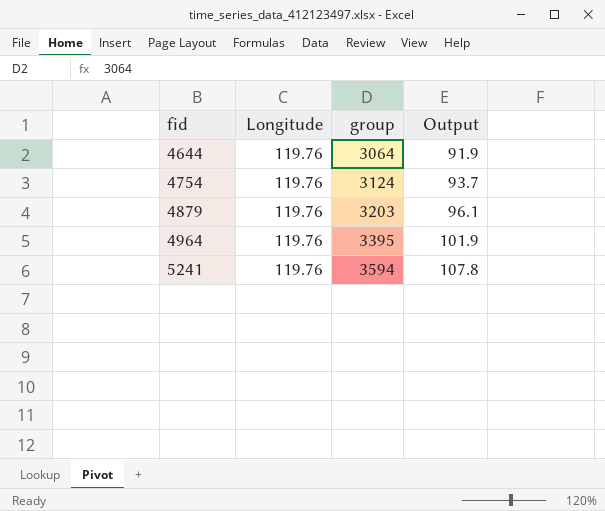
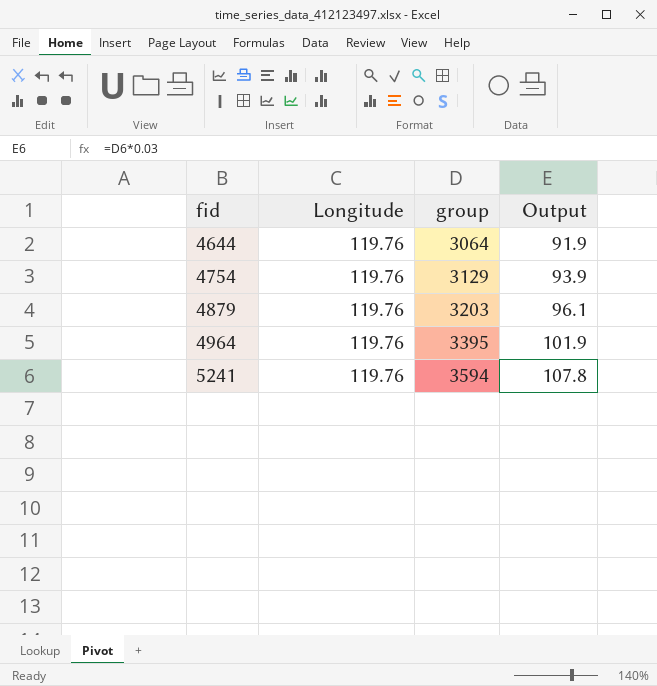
4754 | group: 3124 -> 3129
4754 | Output: 93.7 -> 93.9

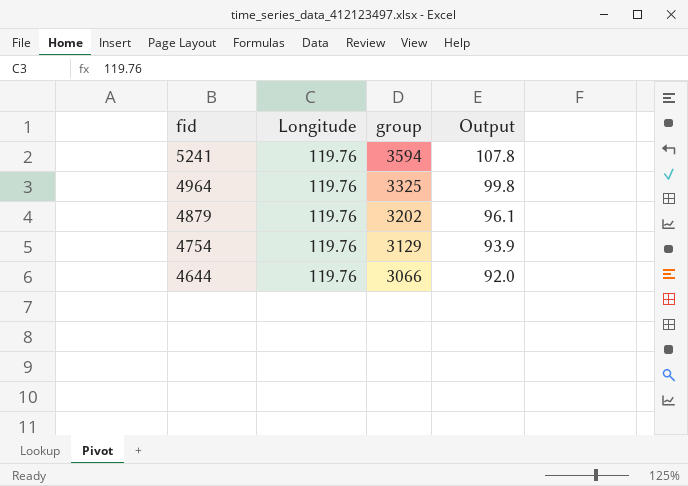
row order: fid ascending -> fid descending
4964 | group: 3395 -> 3325
4964 | Output: 101.9 -> 99.8
4879 | group: 3203 -> 3202
4644 | group: 3064 -> 3066
4644 | Output: 91.9 -> 92.0

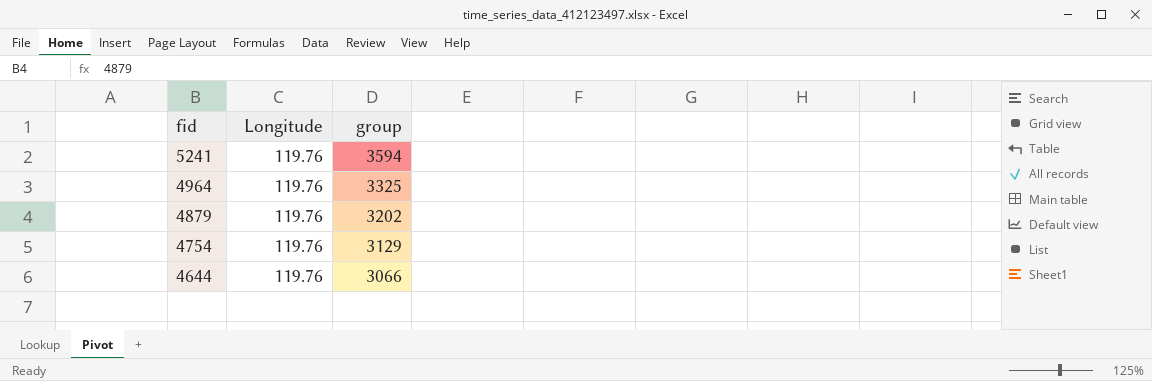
column Output | formula: [group] * 0.03 -> none

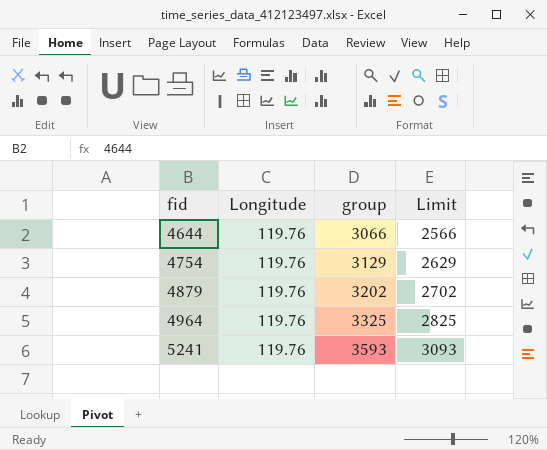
row order: fid descending -> fid ascending
column Limit | formula: none -> [group] - 500
5241 | group: 3594 -> 3593

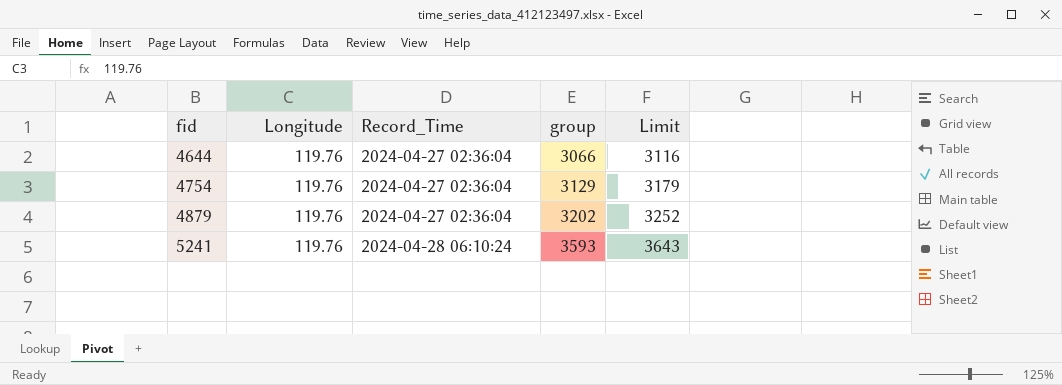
column Record_Time | position: none -> 3
column Limit | formula: [group] - 500 -> [group] + 50
row 4964: 119.76 | 3325 | 2825 -> none

